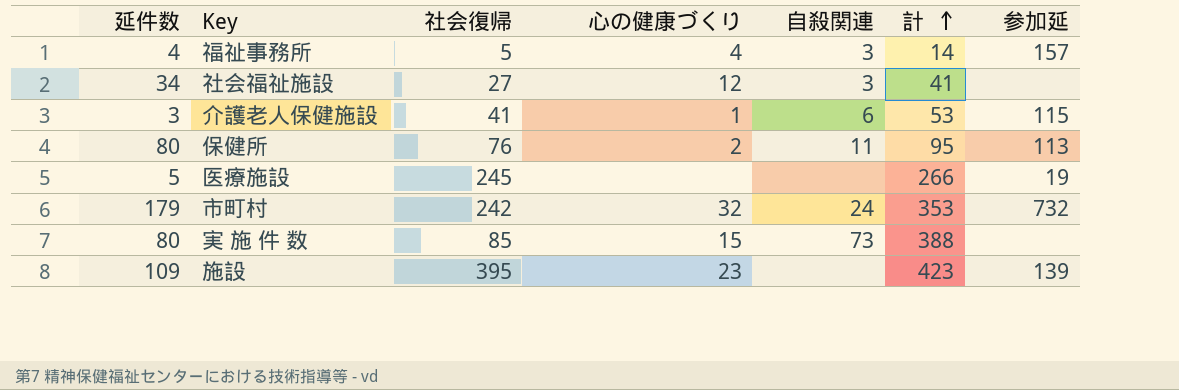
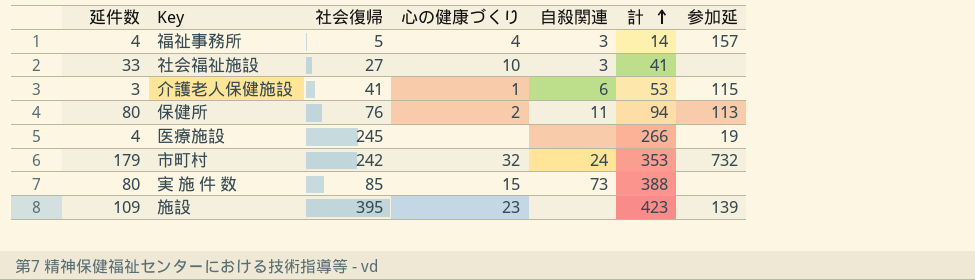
社会福祉施設 | 延件数: 34 -> 33
社会福祉施設 | 心の健康づくり: 12 -> 10
保健所 | 計: 95 -> 94
医療施設 | 延件数: 5 -> 4

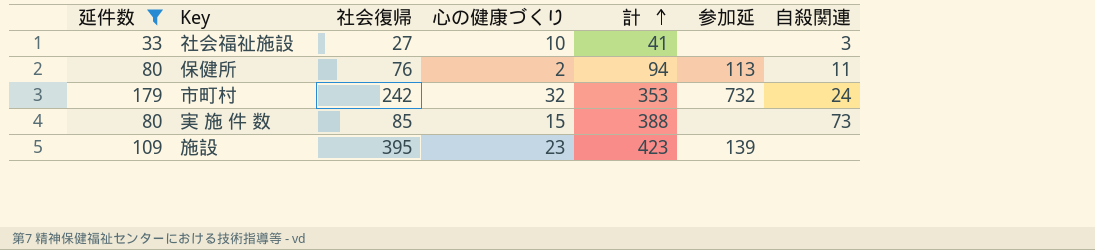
filter: none -> 延件数 >= 33
column 自殺関連 | position: 5 -> 7

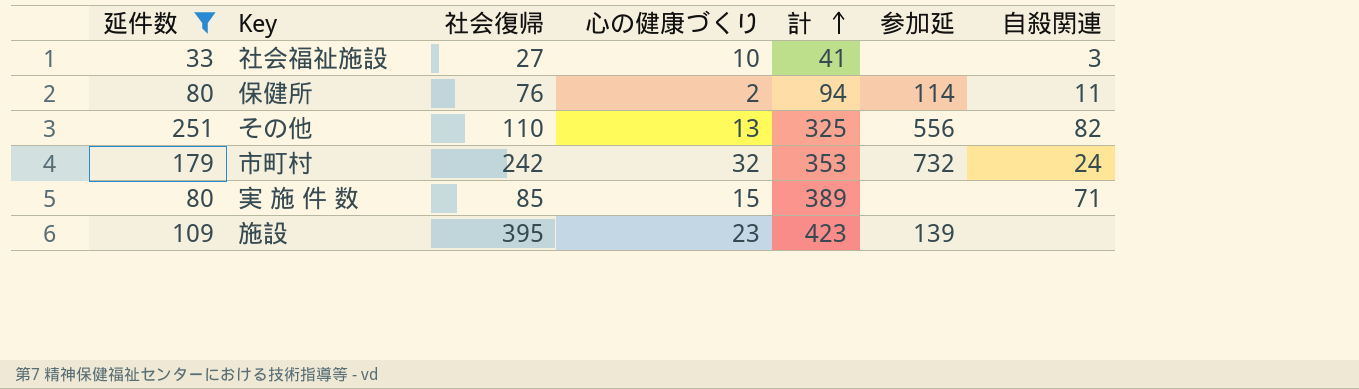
保健所 | 参加延: 113 -> 114
row その他: none -> 251 | 110 | 13 | 325 | 556 | 82
実 施 件 数 | 計: 388 -> 389
実 施 件 数 | 自殺関連: 73 -> 71

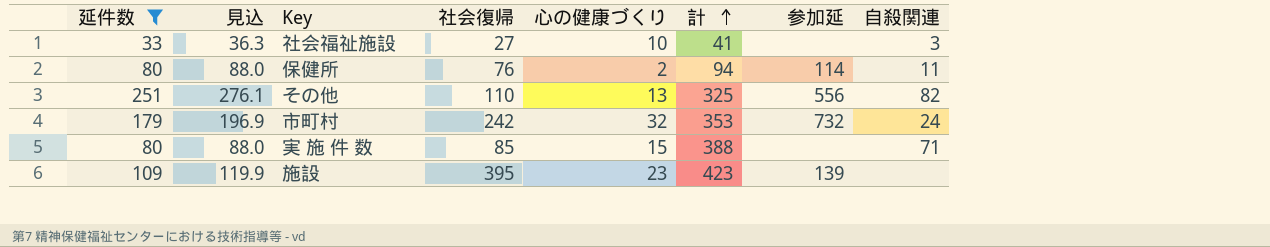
column 見込 | formula: none -> [延件数] * 1.1
実 施 件 数 | 計: 389 -> 388

